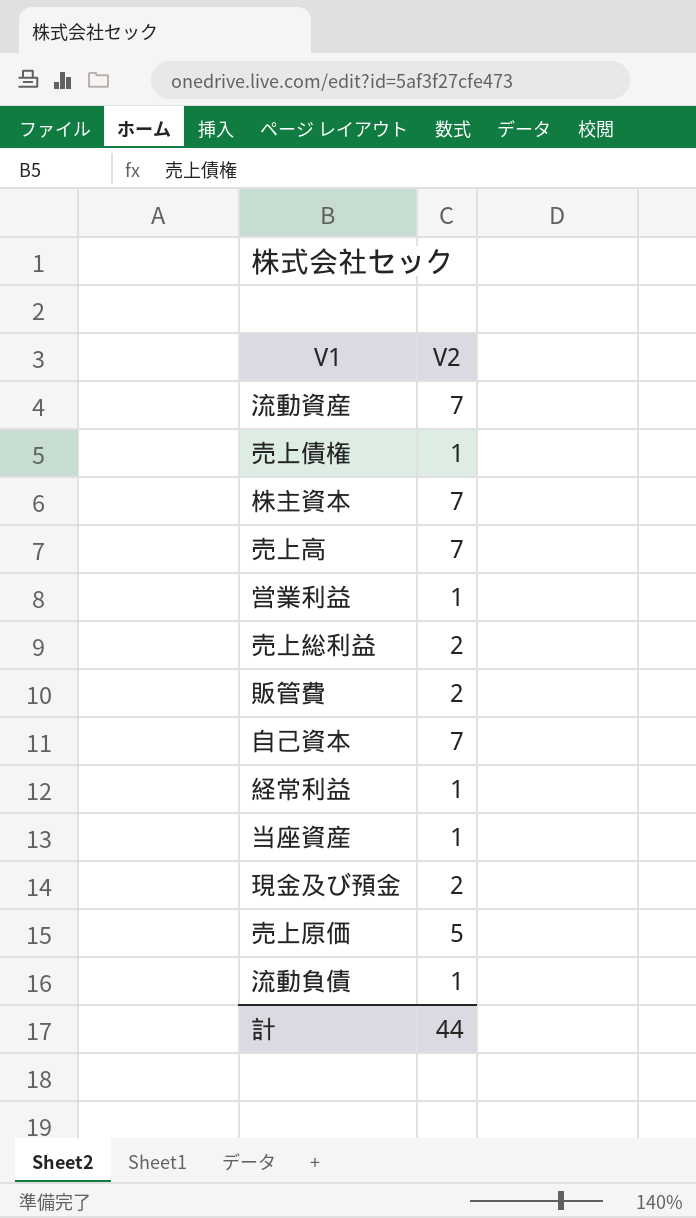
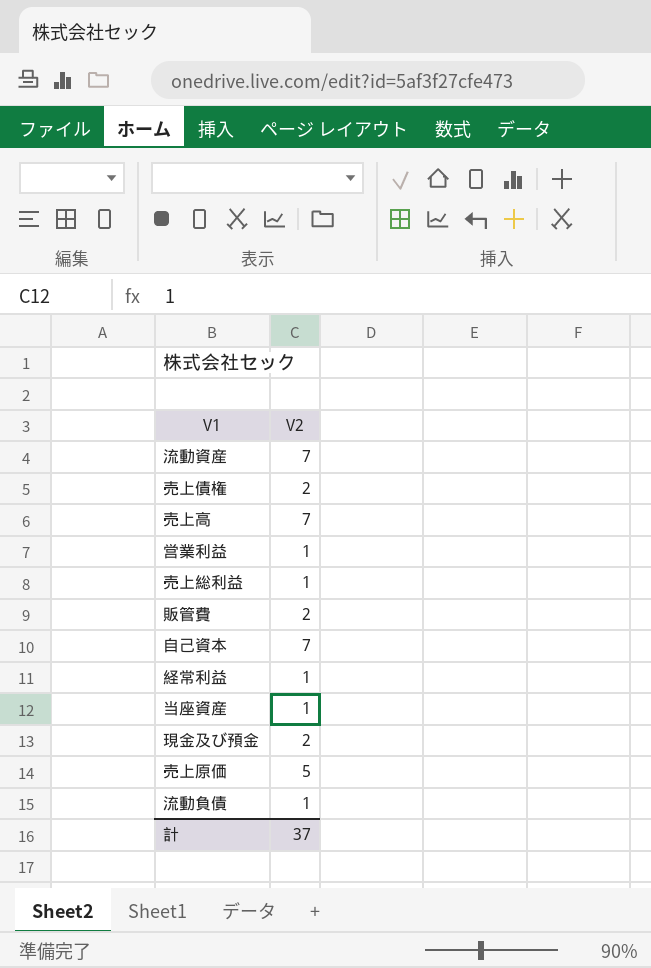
row 株主資本: 7 -> none
売上債権 | V2: 1 -> 2
売上総利益 | V2: 2 -> 1
計 | V2: 44 -> 37

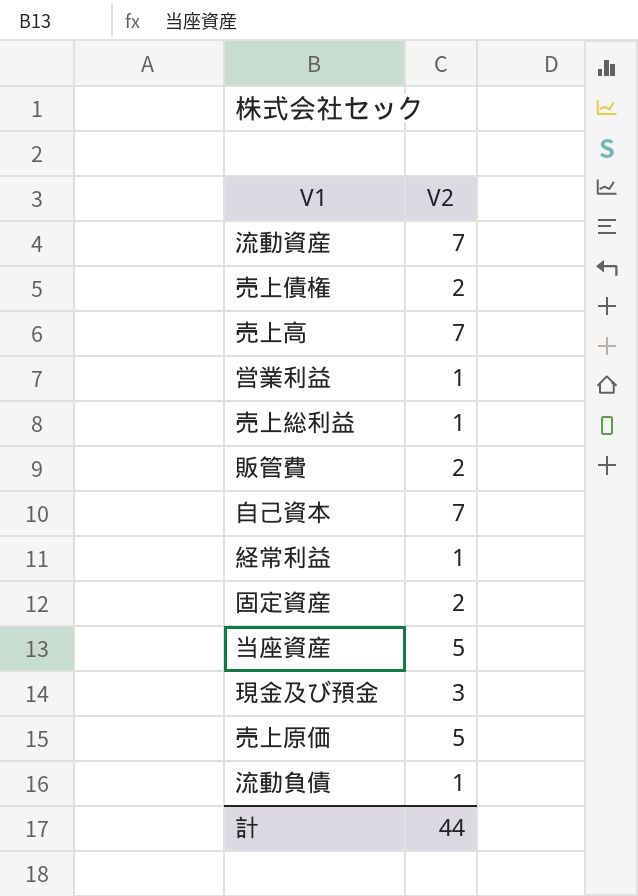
row 固定資産: none -> 2
当座資産 | V2: 1 -> 5
現金及び預金 | V2: 2 -> 3
計 | V2: 37 -> 44

